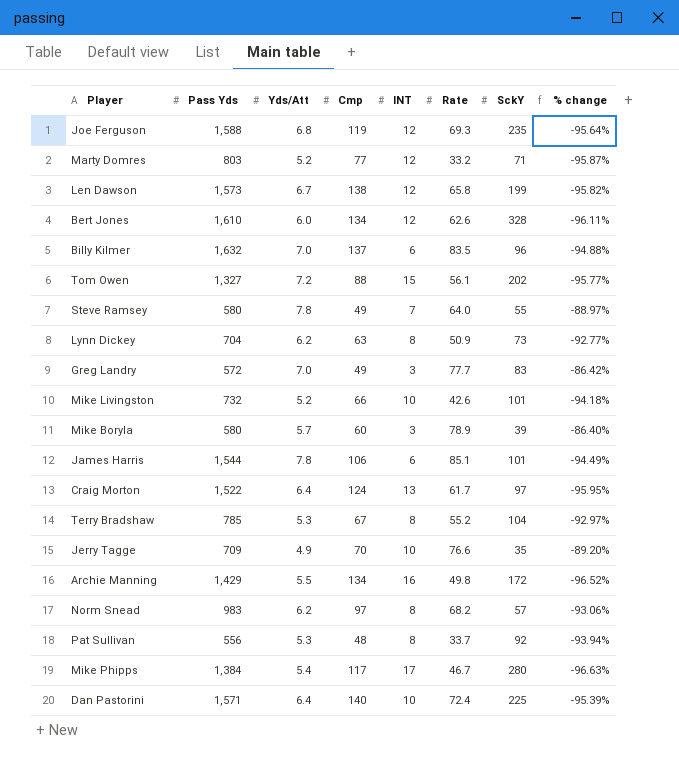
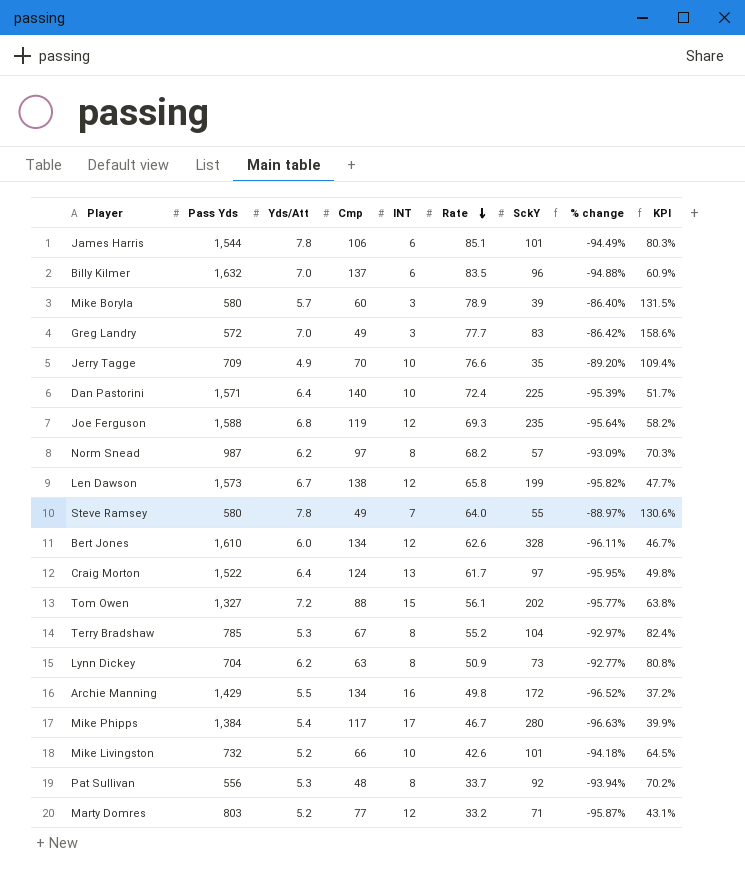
row order: none -> Rate descending
column KPI | formula: none -> [Rate] / [Cmp]
Norm Snead | Pass Yds: 983 -> 987
Norm Snead | % change: -93.06% -> -93.09%

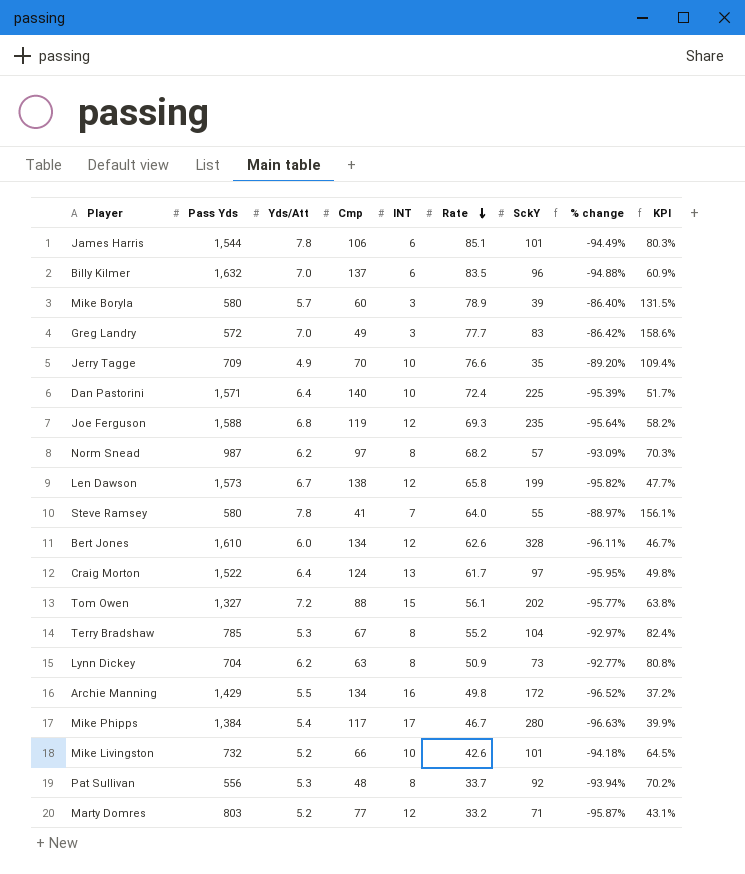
Steve Ramsey | Cmp: 49 -> 41
Steve Ramsey | KPI: 130.6% -> 156.1%

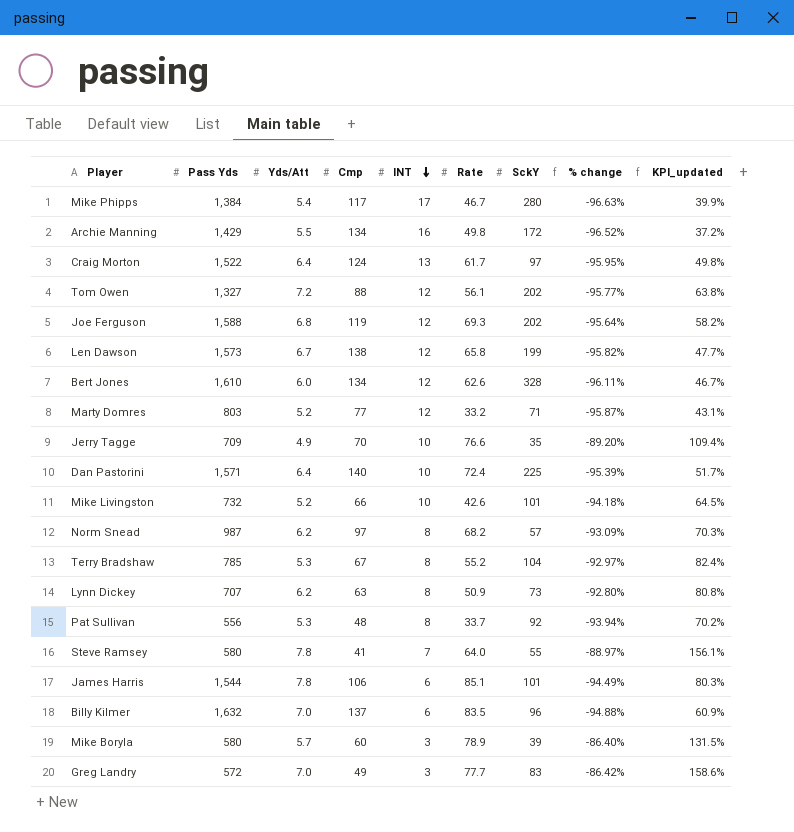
row order: Rate descending -> INT descending
column name: KPI -> KPI_updated
Tom Owen | INT: 15 -> 12
Joe Ferguson | SckY: 235 -> 202
Lynn Dickey | Pass Yds: 704 -> 707
Lynn Dickey | % change: -92.77% -> -92.80%

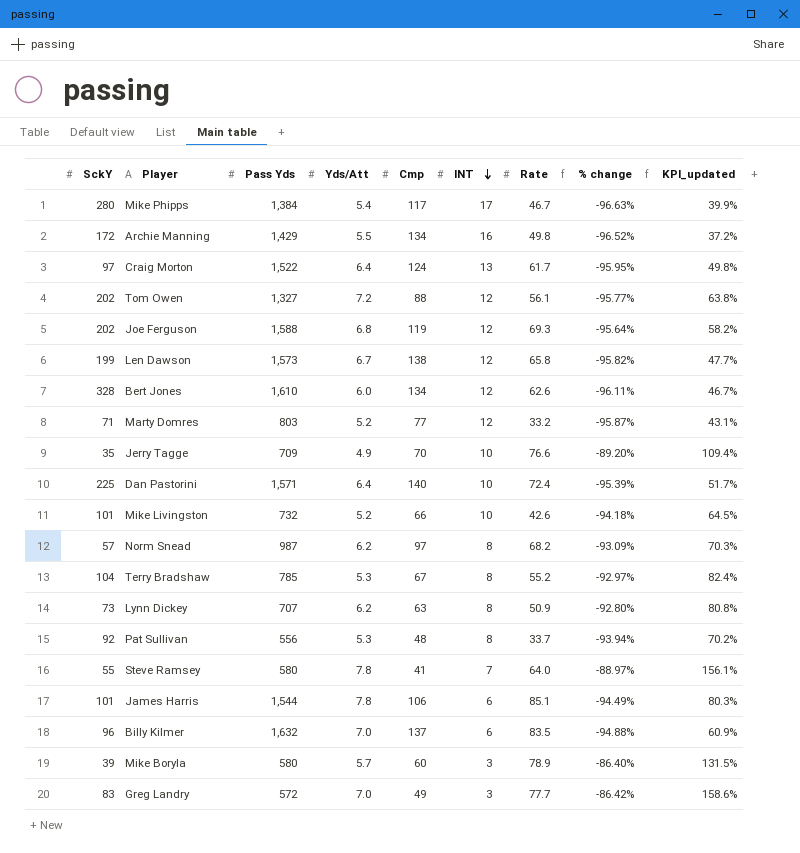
column SckY | position: 7 -> 1

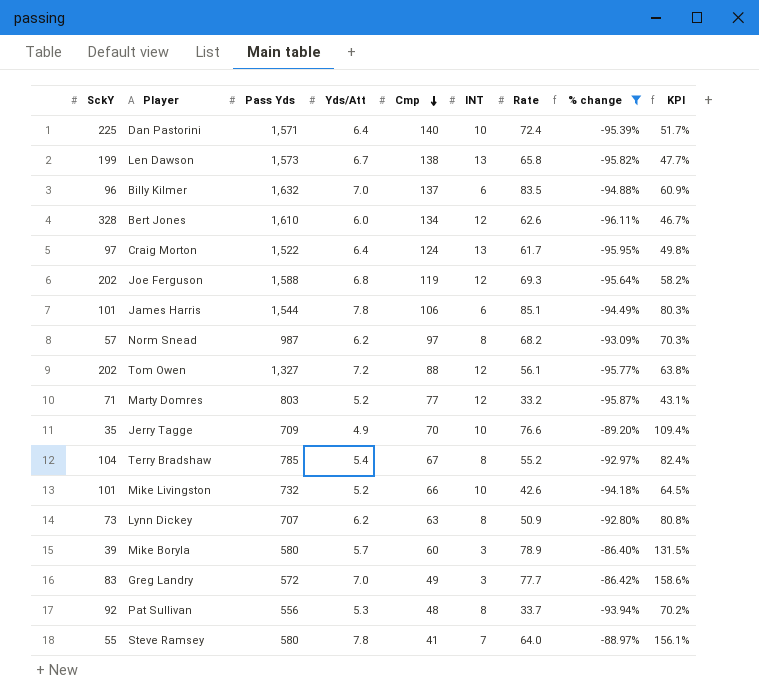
filter: none -> % change >= -96.11%
row order: INT descending -> Cmp descending
column name: KPI_updated -> KPI
Len Dawson | INT: 12 -> 13
Terry Bradshaw | Yds/Att: 5.3 -> 5.4

